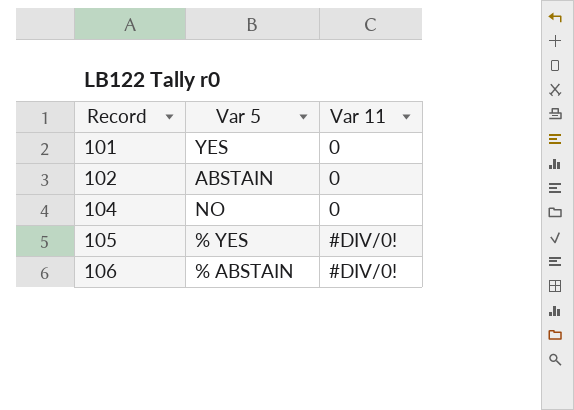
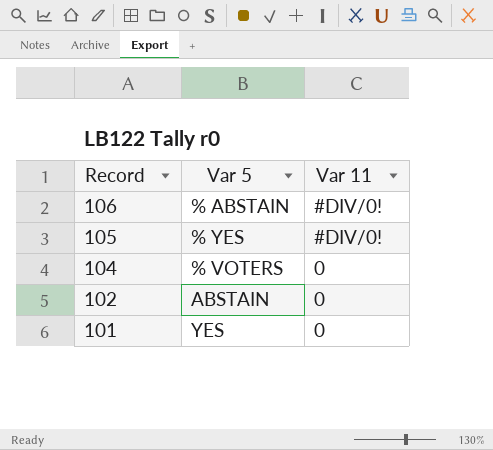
row order: Record ascending -> Record descending
104 | Var 5: NO -> % VOTERS

